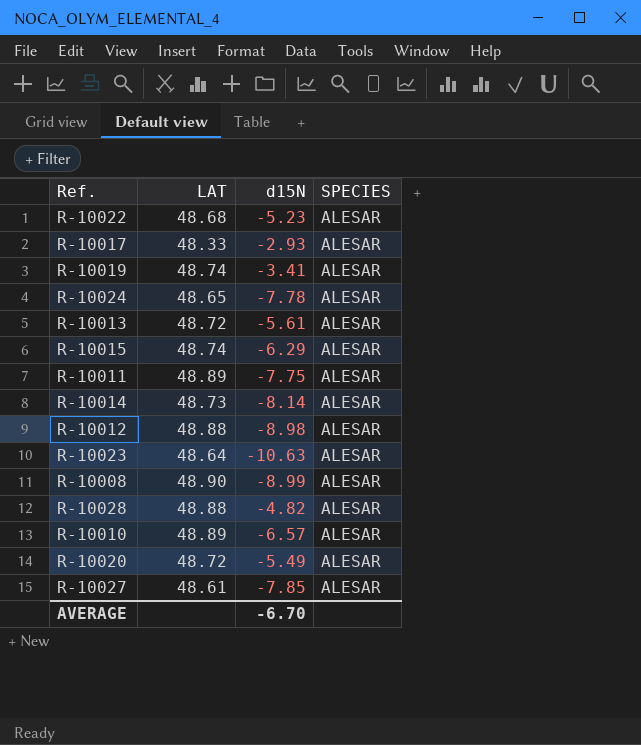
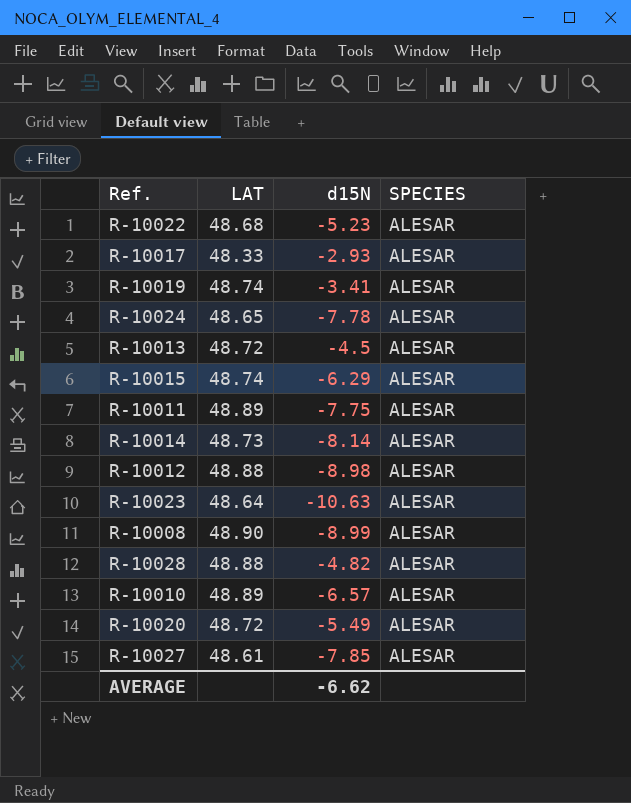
R-10013 | d15N: -5.61 -> -4.5
AVERAGE | d15N: -6.70 -> -6.62

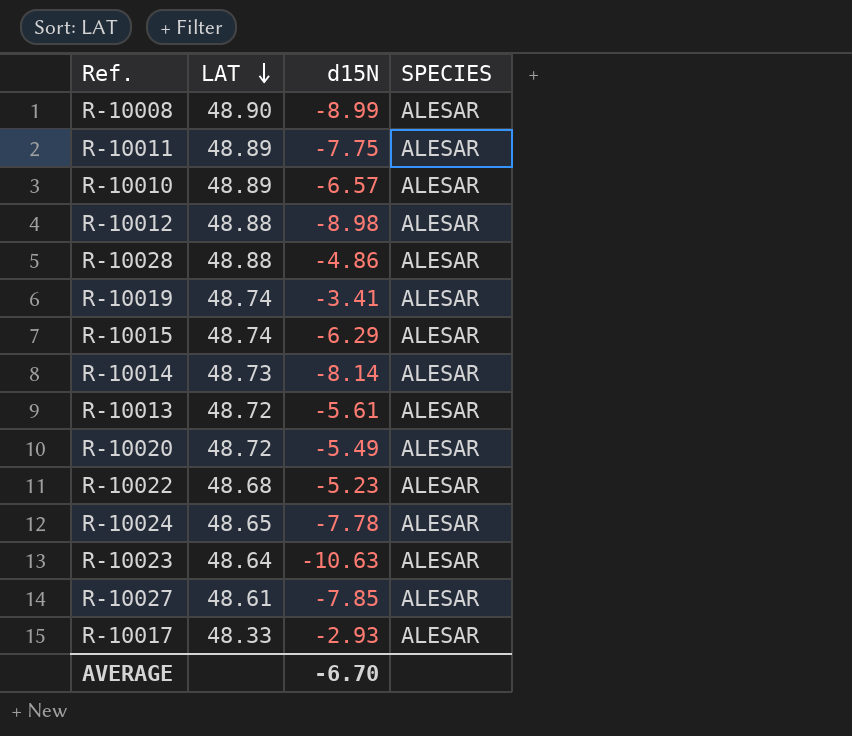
row order: none -> LAT descending
R-10028 | d15N: -4.82 -> -4.86
R-10013 | d15N: -4.5 -> -5.61
AVERAGE | d15N: -6.62 -> -6.70

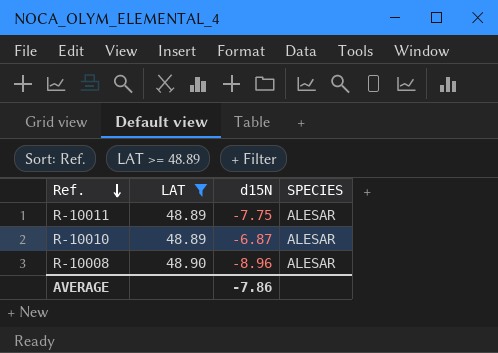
filter: none -> LAT >= 48.89
row order: LAT descending -> Ref. descending
R-10010 | d15N: -6.57 -> -6.87
R-10008 | d15N: -8.99 -> -8.96
AVERAGE | d15N: -6.70 -> -7.86

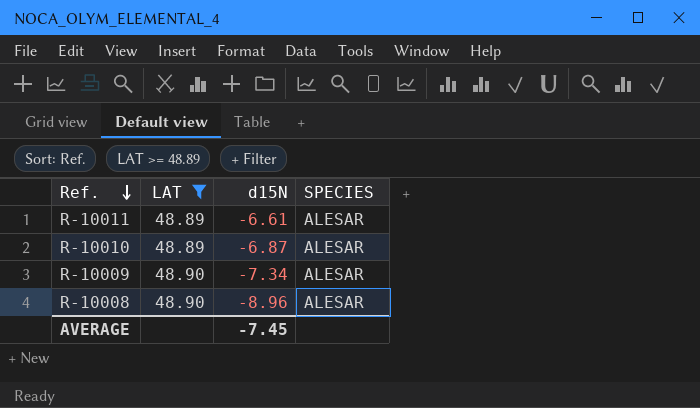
R-10011 | d15N: -7.75 -> -6.61
row R-10009: none -> 48.90 | -7.34 | ALESAR
AVERAGE | d15N: -7.86 -> -7.45

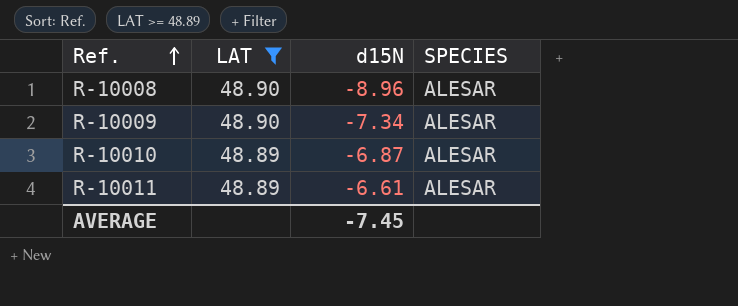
row order: Ref. descending -> Ref. ascending

